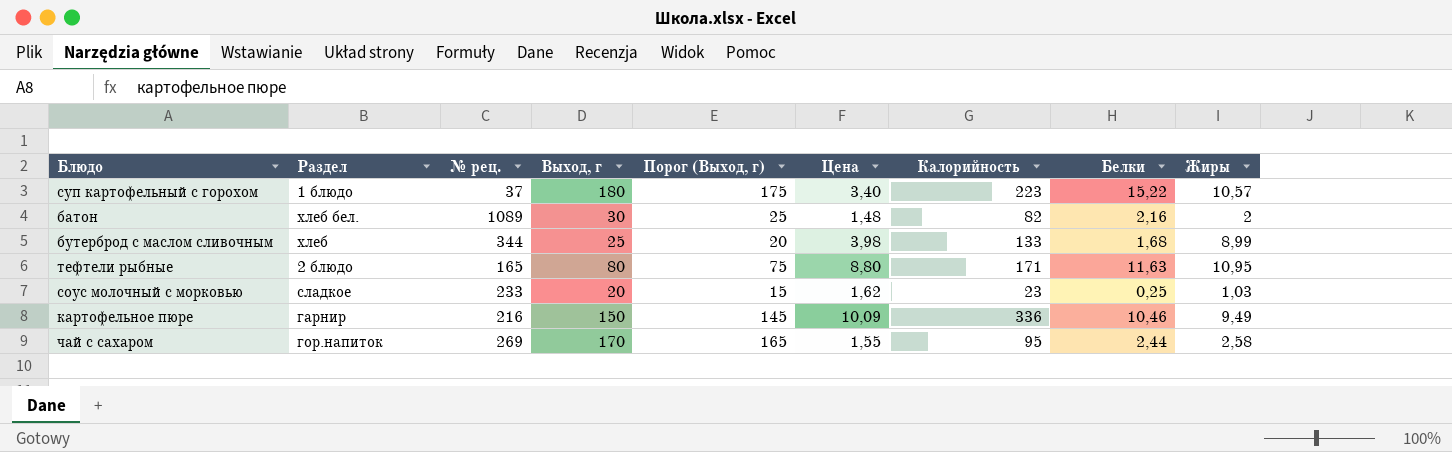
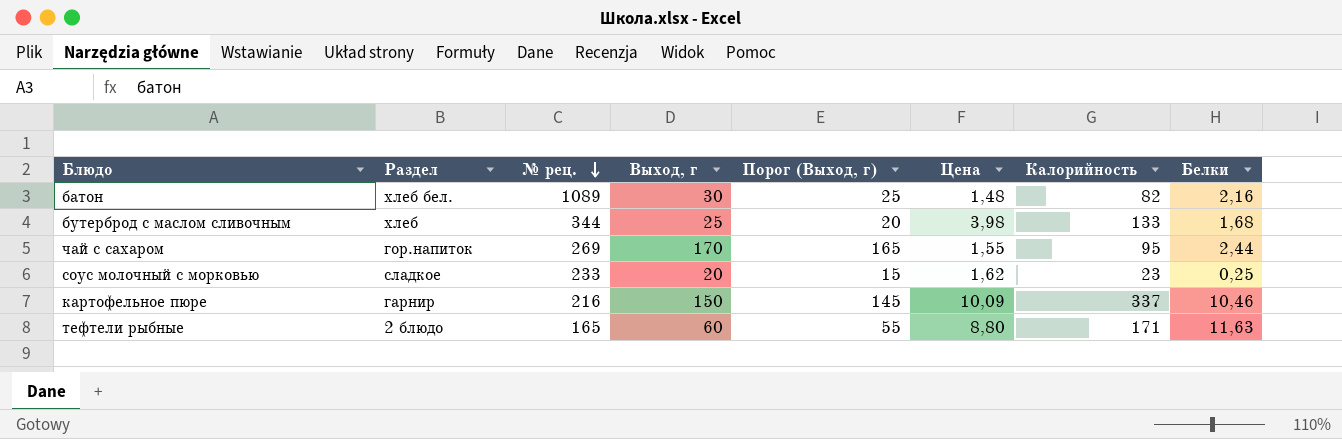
row order: none -> № рец. descending
column Жиры | position: 9 -> none
row суп картофельный с горохом: 1 блюдо | 37 | 180 | 175 | 3,40 | 223 | 15,22 | 10,57 -> none
картофельное пюре | Калорийность: 336 -> 337
тефтели рыбные | Выход, г: 80 -> 60
тефтели рыбные | Порог (Выход, г): 75 -> 55

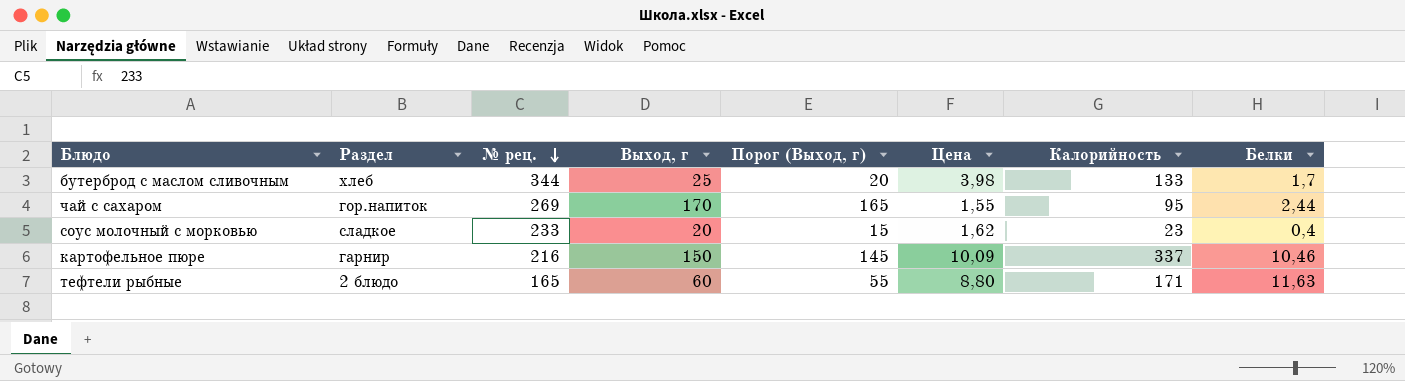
row батон: хлеб бел. | 1089 | 30 | 25 | 1,48 | 82 | 2,16 -> none
бутерброд с маслом сливочным | Белки: 1,68 -> 1,7
соус молочный с морковью | Белки: 0,25 -> 0,4

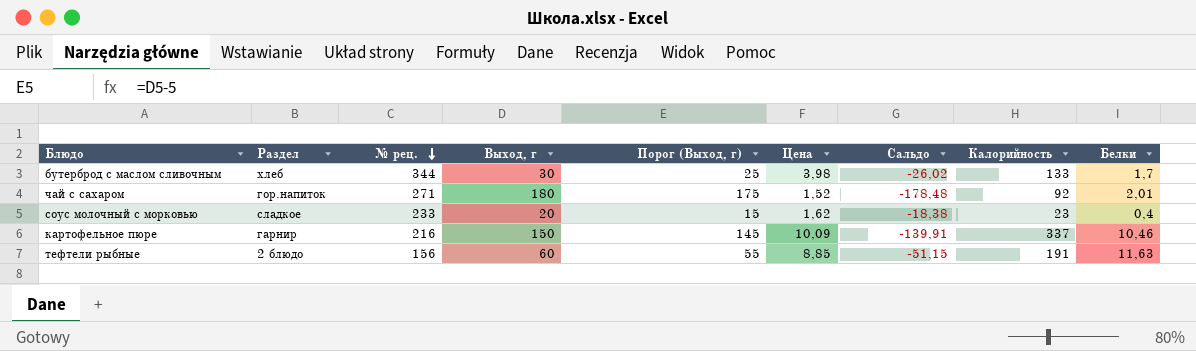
column Сальдо | formula: none -> [Цена] - [Выход, г]
бутерброд с маслом сливочным | Выход, г: 25 -> 30
бутерброд с маслом сливочным | Порог (Выход, г): 20 -> 25
чай с сахаром | № рец.: 269 -> 271
чай с сахаром | Выход, г: 170 -> 180
чай с сахаром | Порог (Выход, г): 165 -> 175
чай с сахаром | Цена: 1,55 -> 1,52
чай с сахаром | Калорийность: 95 -> 92
чай с сахаром | Белки: 2,44 -> 2,01
тефтели рыбные | № рец.: 165 -> 156
тефтели рыбные | Цена: 8,80 -> 8,85
тефтели рыбные | Калорийность: 171 -> 191

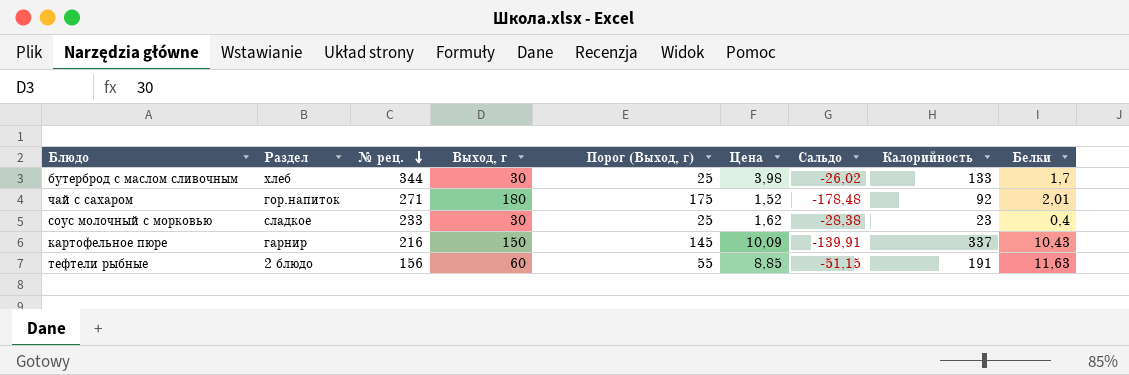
соус молочный с морковью | Выход, г: 20 -> 30
соус молочный с морковью | Порог (Выход, г): 15 -> 25
соус молочный с морковью | Сальдо: -18,38 -> -28,38
картофельное пюре | Белки: 10,46 -> 10,43

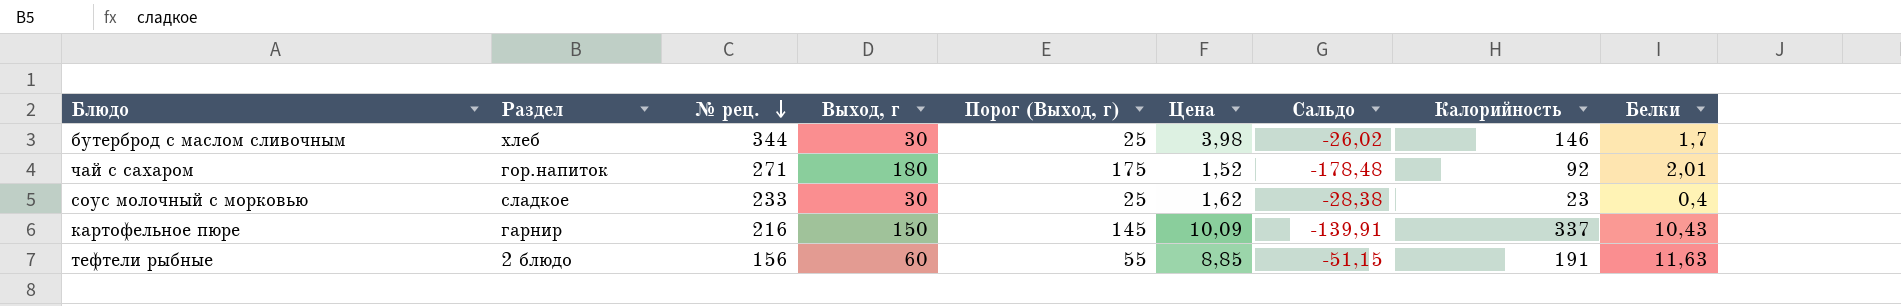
бутерброд с маслом сливочным | Калорийность: 133 -> 146

